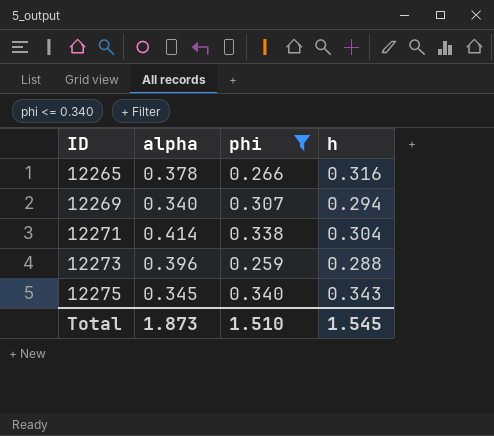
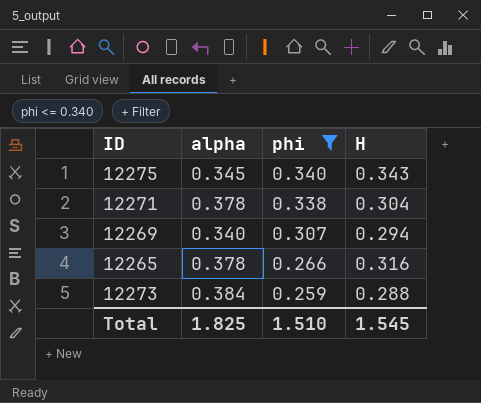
row order: ID ascending -> phi descending
column name: h -> H
12271 | alpha: 0.414 -> 0.378
12273 | alpha: 0.396 -> 0.384
Total | alpha: 1.873 -> 1.825

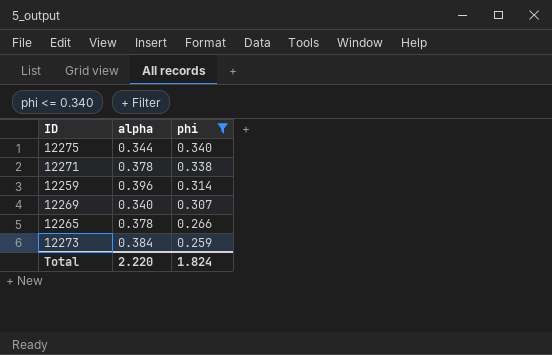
column H | position: 4 -> none
12275 | alpha: 0.345 -> 0.344
row 12259: none -> 0.396 | 0.314
Total | alpha: 1.825 -> 2.220
Total | phi: 1.510 -> 1.824

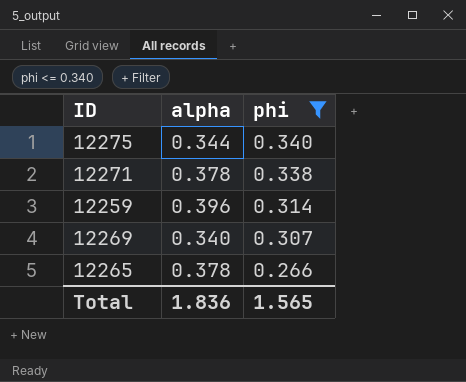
row 12273: 0.384 | 0.259 -> none
Total | alpha: 2.220 -> 1.836
Total | phi: 1.824 -> 1.565

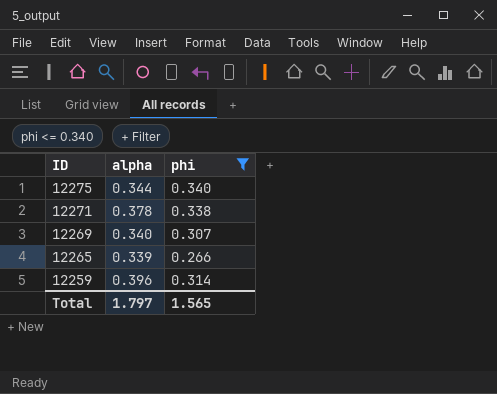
row order: phi descending -> ID descending
12265 | alpha: 0.378 -> 0.339
Total | alpha: 1.836 -> 1.797

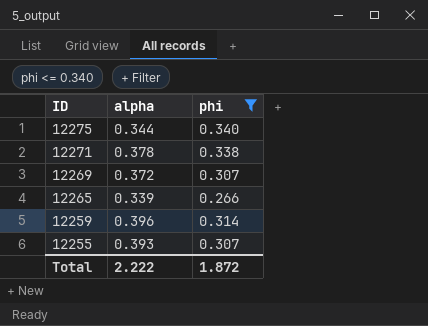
12269 | alpha: 0.340 -> 0.372
row 12255: none -> 0.393 | 0.307
Total | alpha: 1.797 -> 2.222
Total | phi: 1.565 -> 1.872

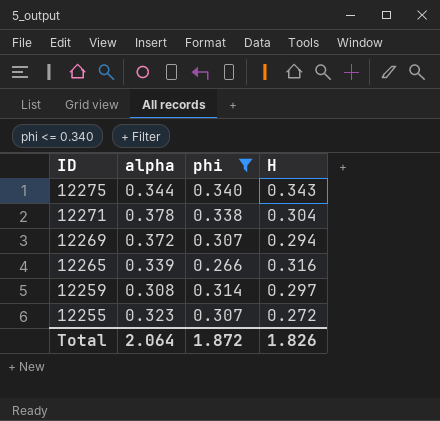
column H | position: none -> 4
12259 | alpha: 0.396 -> 0.308
12255 | alpha: 0.393 -> 0.323
Total | alpha: 2.222 -> 2.064

